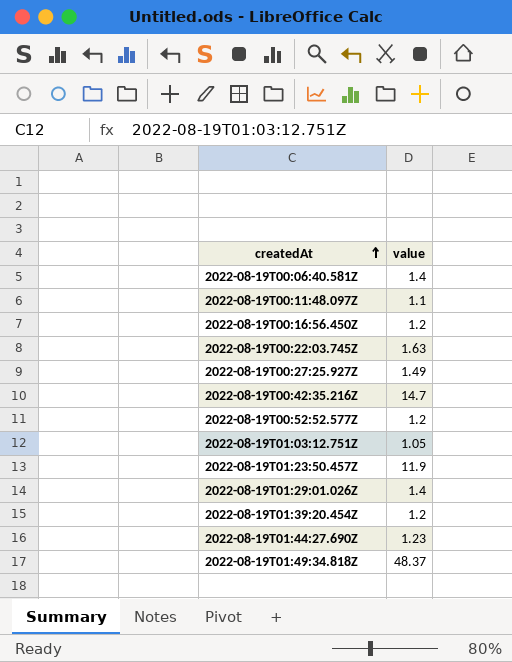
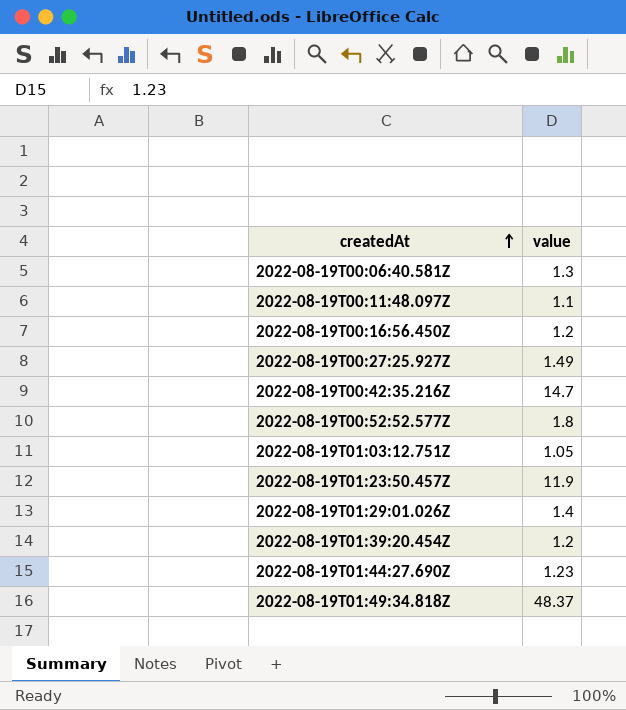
row 2022-08-19T00:22:03.745Z: 1.63 -> none
2022-08-19T00:06:40.581Z | value: 1.4 -> 1.3
2022-08-19T00:52:52.577Z | value: 1.2 -> 1.8

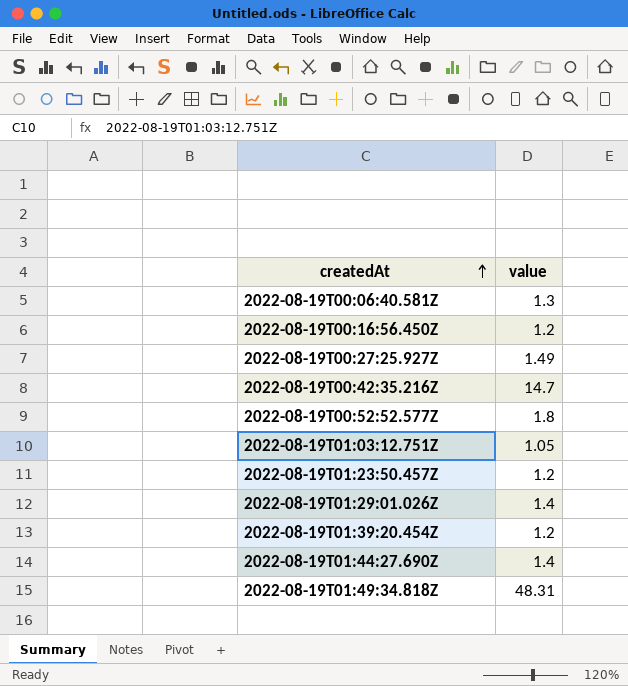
row 2022-08-19T00:11:48.097Z: 1.1 -> none
2022-08-19T01:23:50.457Z | value: 11.9 -> 1.2
2022-08-19T01:44:27.690Z | value: 1.23 -> 1.4
2022-08-19T01:49:34.818Z | value: 48.37 -> 48.31

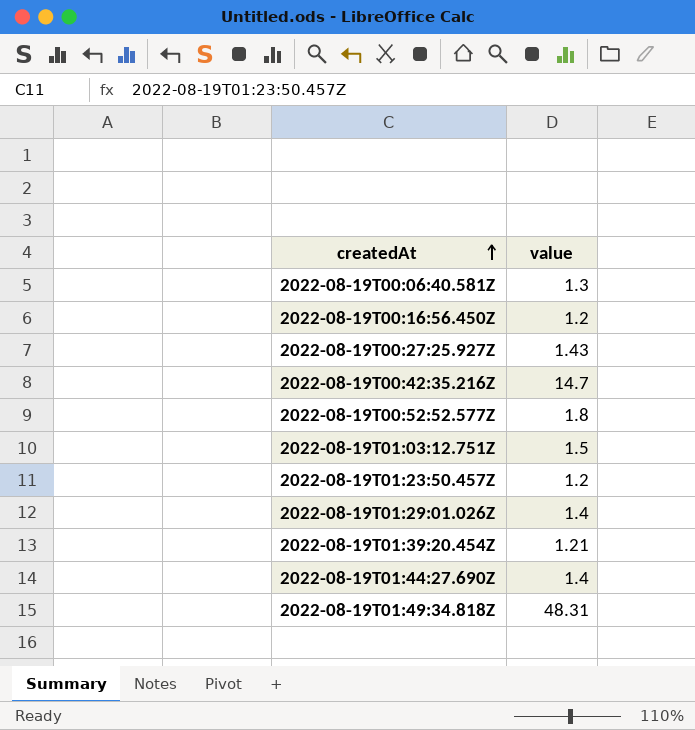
2022-08-19T00:27:25.927Z | value: 1.49 -> 1.43
2022-08-19T01:03:12.751Z | value: 1.05 -> 1.5
2022-08-19T01:39:20.454Z | value: 1.2 -> 1.21

